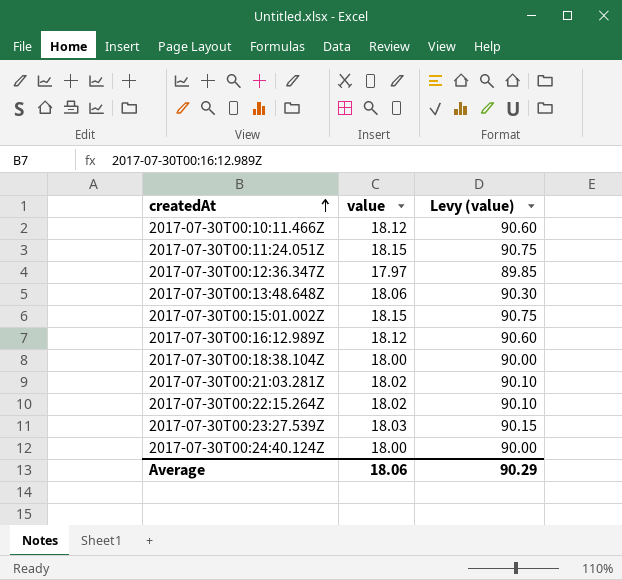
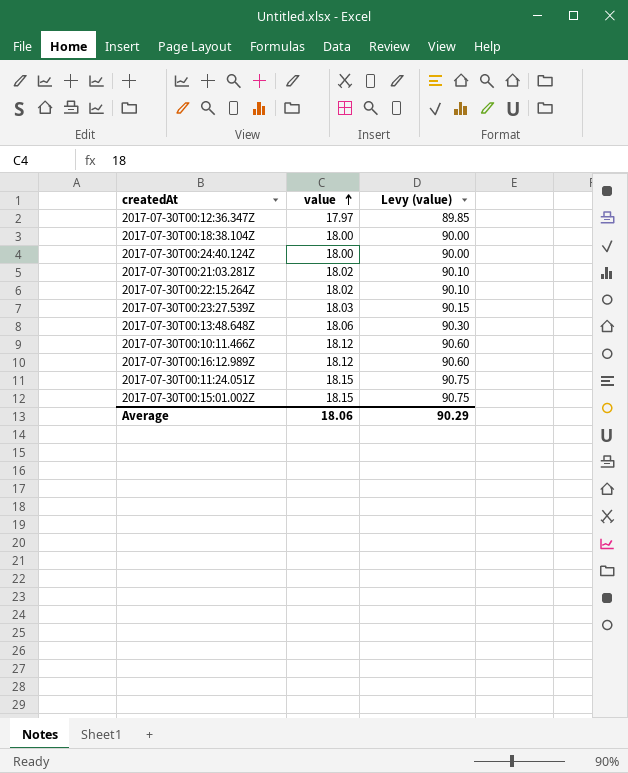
row order: createdAt ascending -> value ascending

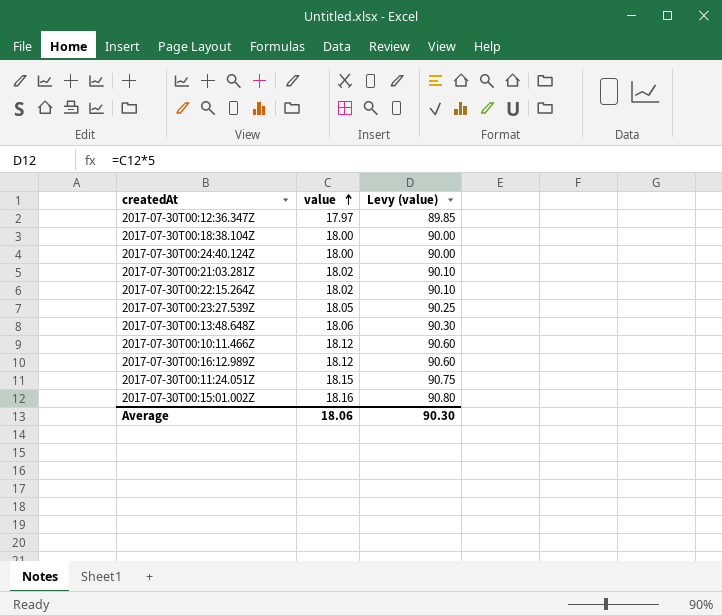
2017-07-30T00:23:27.539Z | value: 18.03 -> 18.05
2017-07-30T00:23:27.539Z | Levy (value): 90.15 -> 90.25
2017-07-30T00:15:01.002Z | value: 18.15 -> 18.16
2017-07-30T00:15:01.002Z | Levy (value): 90.75 -> 90.80
Average | Levy (value): 90.29 -> 90.30

